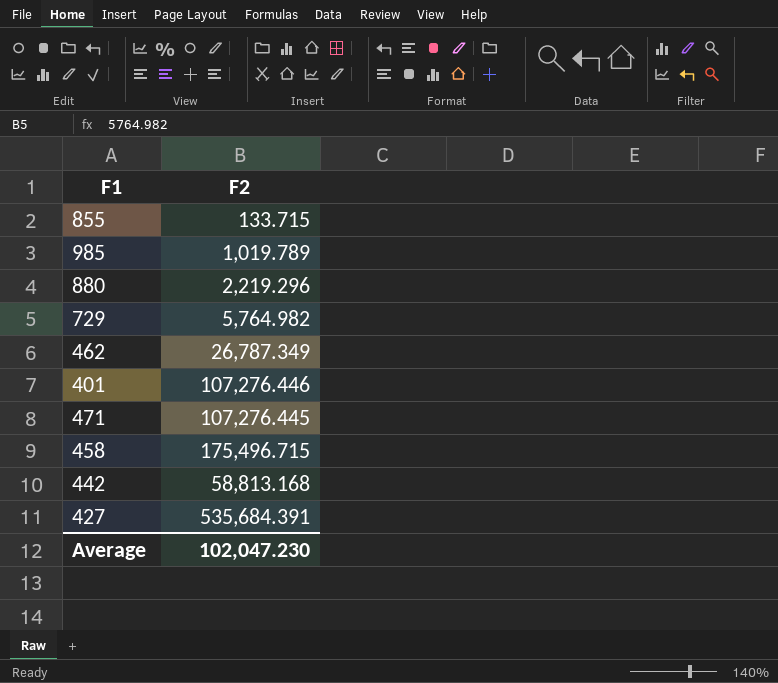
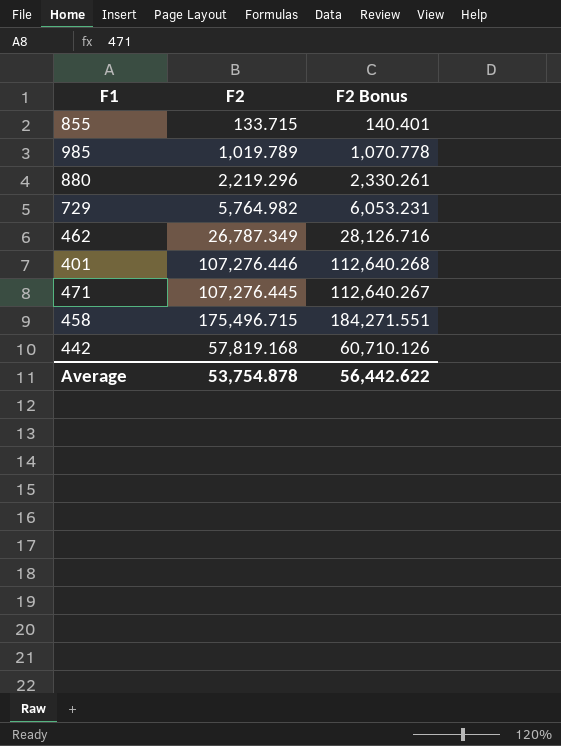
column F2 Bonus | formula: none -> [F2] * 1.05
row 427: 535,684.391 -> none
442 | F2: 58,813.168 -> 57,819.168
Average | F2: 102,047.230 -> 53,754.878

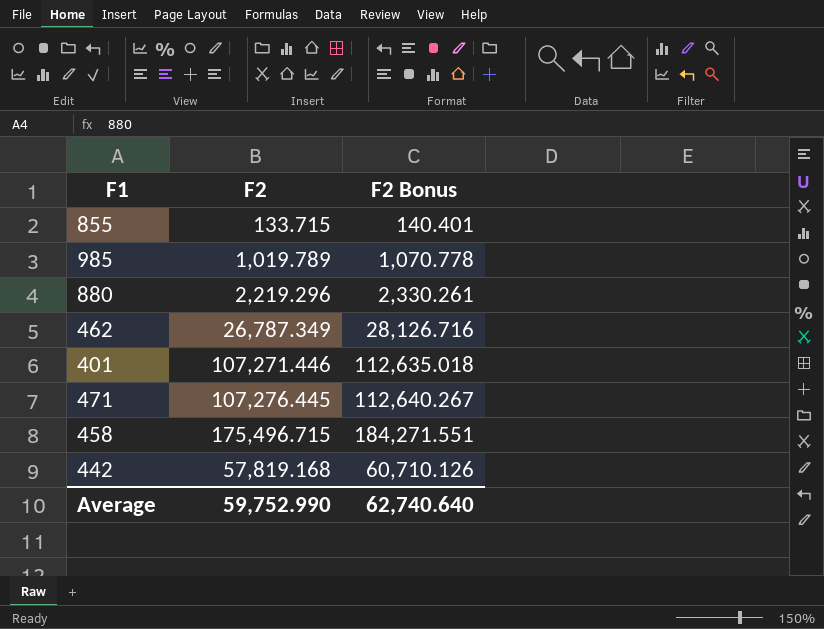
row 729: 5,764.982 | 6,053.231 -> none
401 | F2: 107,276.446 -> 107,271.446
401 | F2 Bonus: 112,640.268 -> 112,635.018
Average | F2: 53,754.878 -> 59,752.990
Average | F2 Bonus: 56,442.622 -> 62,740.640

